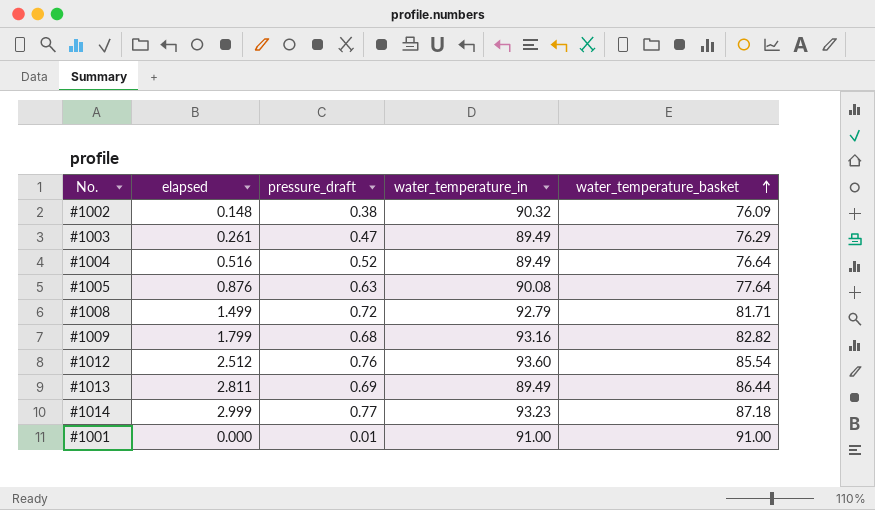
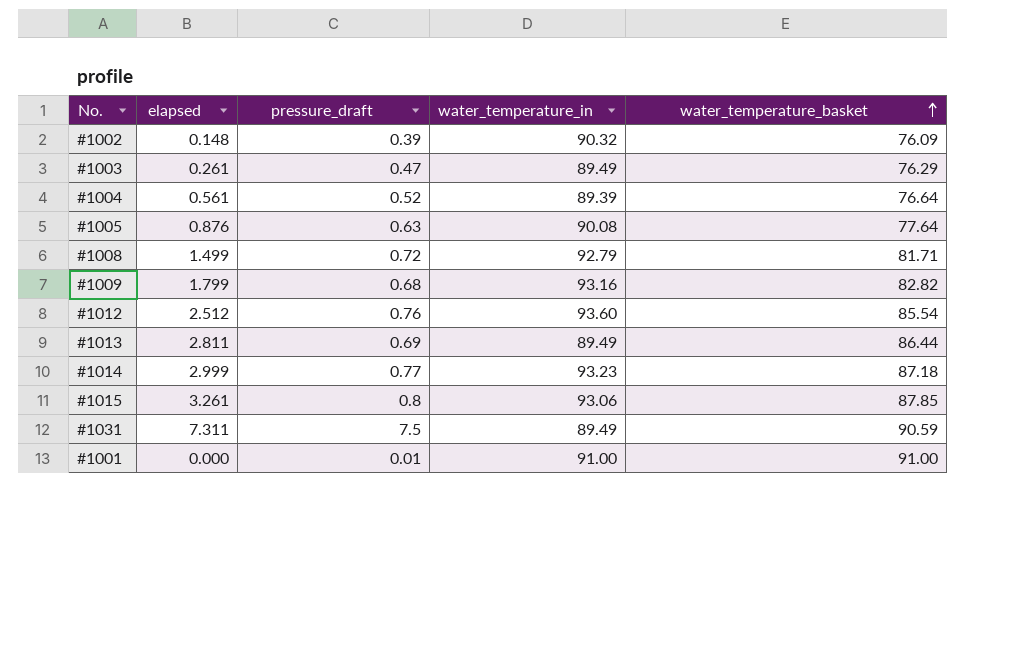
#1002 | pressure_draft: 0.38 -> 0.39
#1004 | elapsed: 0.516 -> 0.561
#1004 | water_temperature_in: 89.49 -> 89.39
row #1015: none -> 3.261 | 0.8 | 93.06 | 87.85
row #1031: none -> 7.311 | 7.5 | 89.49 | 90.59

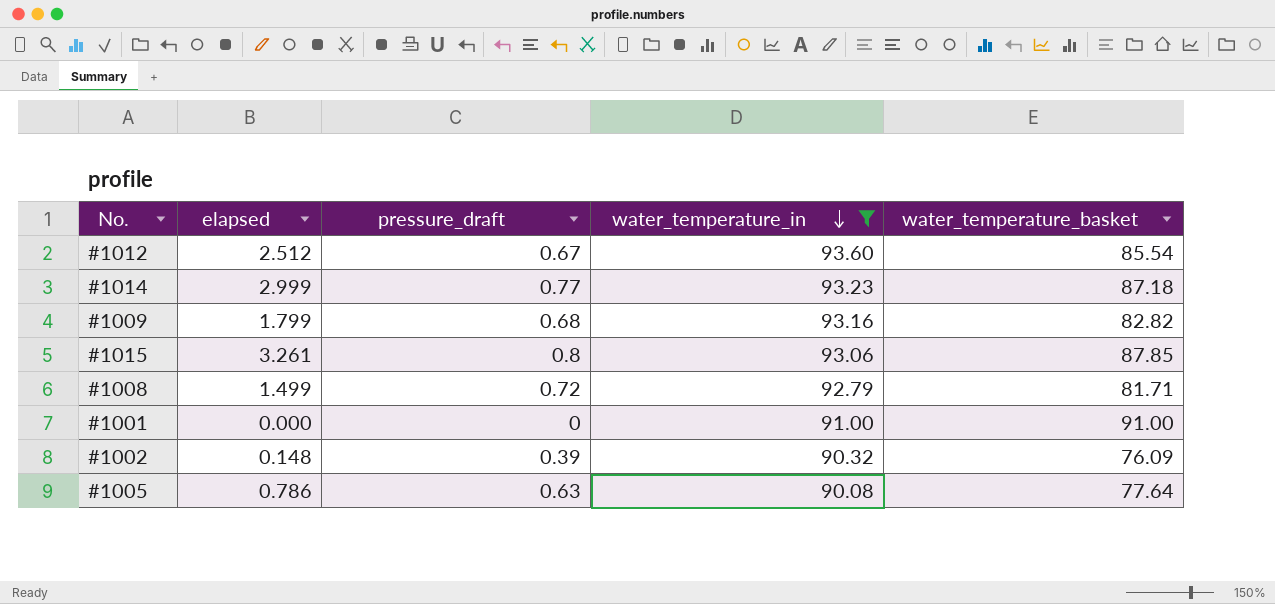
filter: none -> water_temperature_in >= 90.08
row order: water_temperature_basket ascending -> water_temperature_in descending
#1012 | pressure_draft: 0.76 -> 0.67
#1001 | pressure_draft: 0.01 -> 0
#1005 | elapsed: 0.876 -> 0.786

